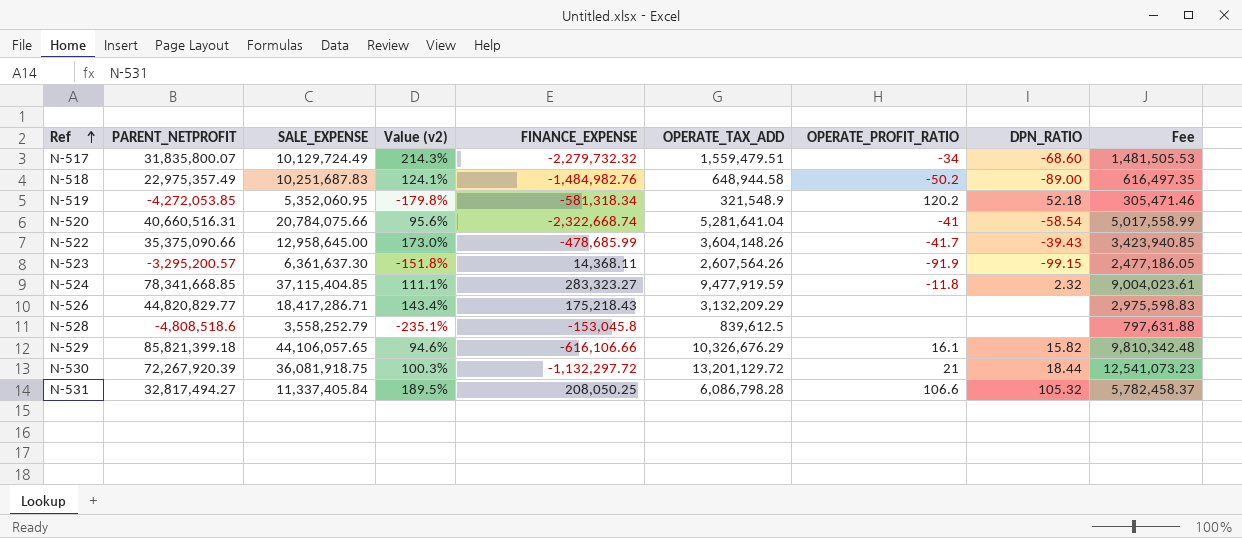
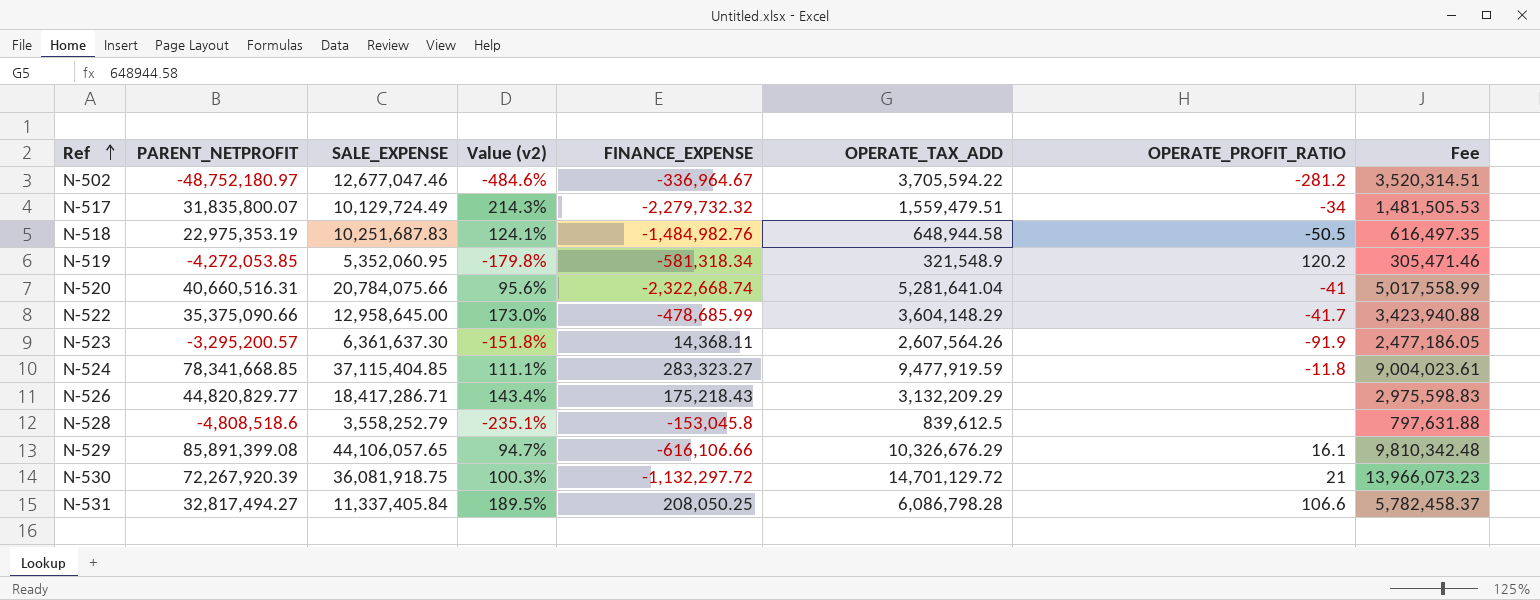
column DPN_RATIO | position: 8 -> none
row N-502: none -> -48,752,180.97 | 12,677,047.46 | -484.6% | -336,964.67 | 3,705,594.22 | -281.2 | 3,520,314.51
N-518 | PARENT_NETPROFIT: 22,975,357.49 -> 22,975,353.19
N-518 | OPERATE_PROFIT_RATIO: -50.2 -> -50.5
N-522 | OPERATE_TAX_ADD: 3,604,148.26 -> 3,604,148.29
N-522 | Fee: 3,423,940.85 -> 3,423,940.88
N-529 | PARENT_NETPROFIT: 85,821,399.18 -> 85,891,399.08
N-529 | Value (v2): 94.6% -> 94.7%
N-530 | OPERATE_TAX_ADD: 13,201,129.72 -> 14,701,129.72
N-530 | Fee: 12,541,073.23 -> 13,966,073.23

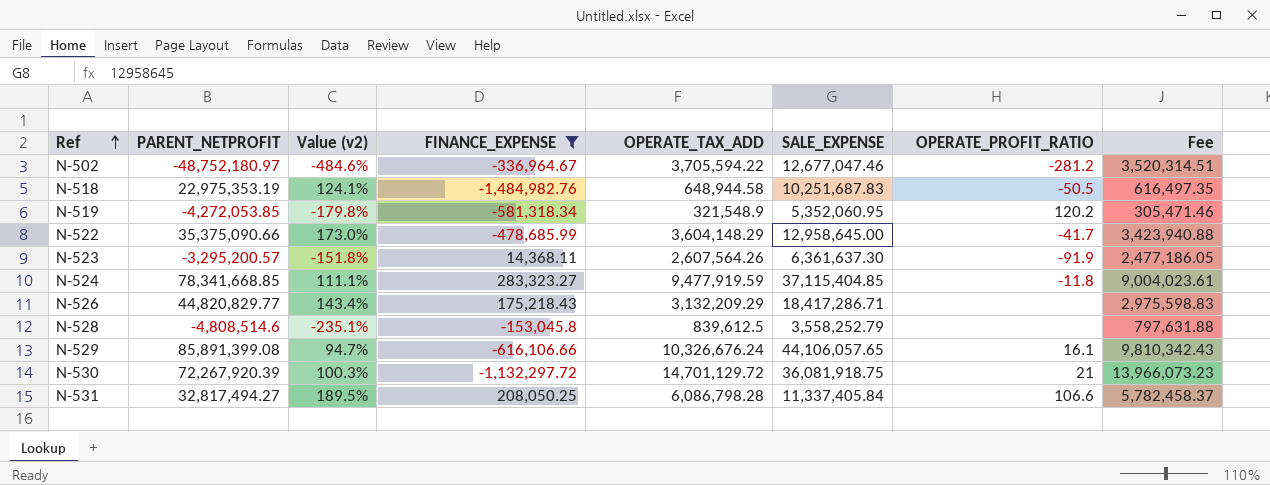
filter: none -> FINANCE_EXPENSE >= -1,484,982.76
column SALE_EXPENSE | position: 3 -> 6
N-528 | PARENT_NETPROFIT: -4,808,518.6 -> -4,808,514.6
N-529 | OPERATE_TAX_ADD: 10,326,676.29 -> 10,326,676.24
N-529 | Fee: 9,810,342.48 -> 9,810,342.43

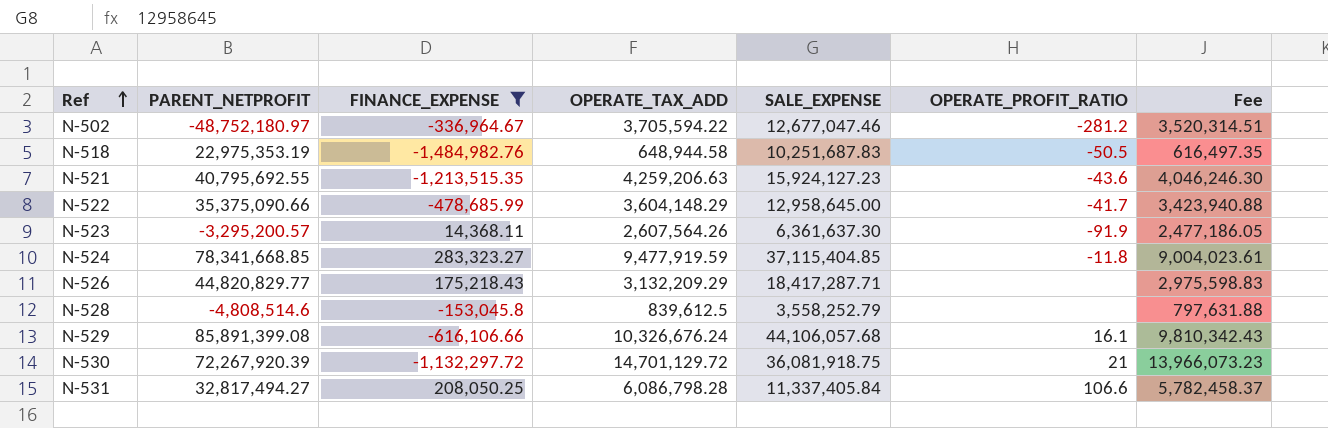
column Value (v2) | formula: ([PARENT_NETPROFIT] - [SALE_EXPENSE]) / [SALE_EXPENSE] -> none
row N-519: -4,272,053.85 | -179.8% | -581,318.34 | 321,548.9 | 5,352,060.95 | 120.2 | 305,471.46 -> none
row N-521: none -> 40,795,692.55 | -1,213,515.35 | 4,259,206.63 | 15,924,127.23 | -43.6 | 4,046,246.30
N-526 | SALE_EXPENSE: 18,417,286.71 -> 18,417,287.71
N-529 | SALE_EXPENSE: 44,106,057.65 -> 44,106,057.68

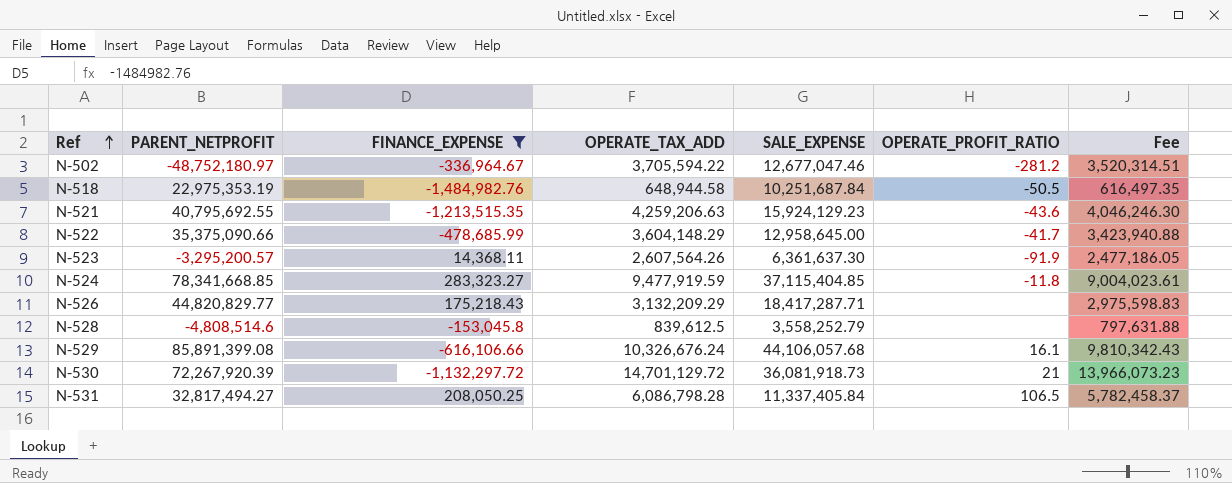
N-518 | SALE_EXPENSE: 10,251,687.83 -> 10,251,687.84
N-521 | SALE_EXPENSE: 15,924,127.23 -> 15,924,129.23
N-530 | SALE_EXPENSE: 36,081,918.75 -> 36,081,918.73
N-531 | OPERATE_PROFIT_RATIO: 106.6 -> 106.5

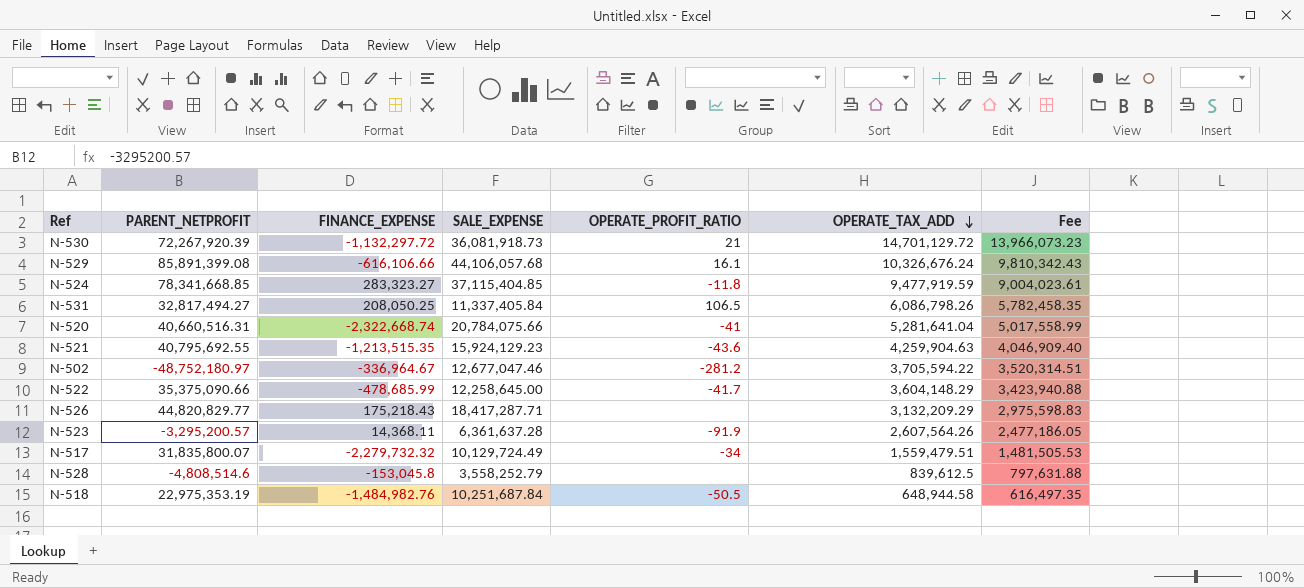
filter: FINANCE_EXPENSE >= -1,484,982.76 -> none
row order: Ref ascending -> OPERATE_TAX_ADD descending
column OPERATE_TAX_ADD | position: 4 -> 6
N-531 | OPERATE_TAX_ADD: 6,086,798.28 -> 6,086,798.26
N-531 | Fee: 5,782,458.37 -> 5,782,458.35
N-521 | OPERATE_TAX_ADD: 4,259,206.63 -> 4,259,904.63
N-521 | Fee: 4,046,246.30 -> 4,046,909.40
N-522 | SALE_EXPENSE: 12,958,645.00 -> 12,258,645.00
N-523 | SALE_EXPENSE: 6,361,637.30 -> 6,361,637.28

